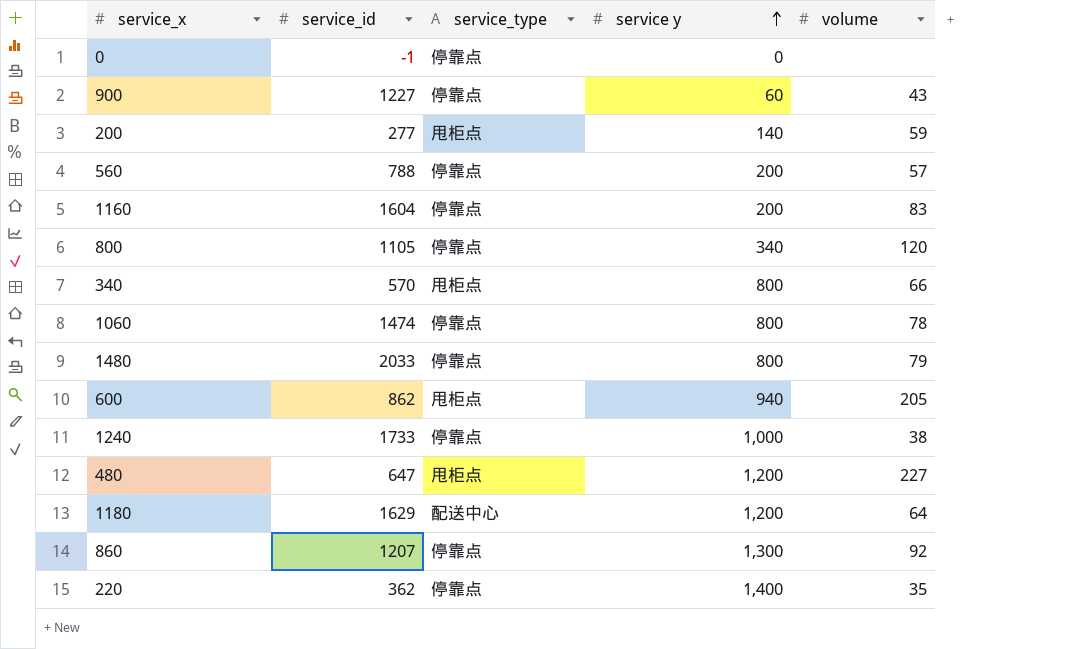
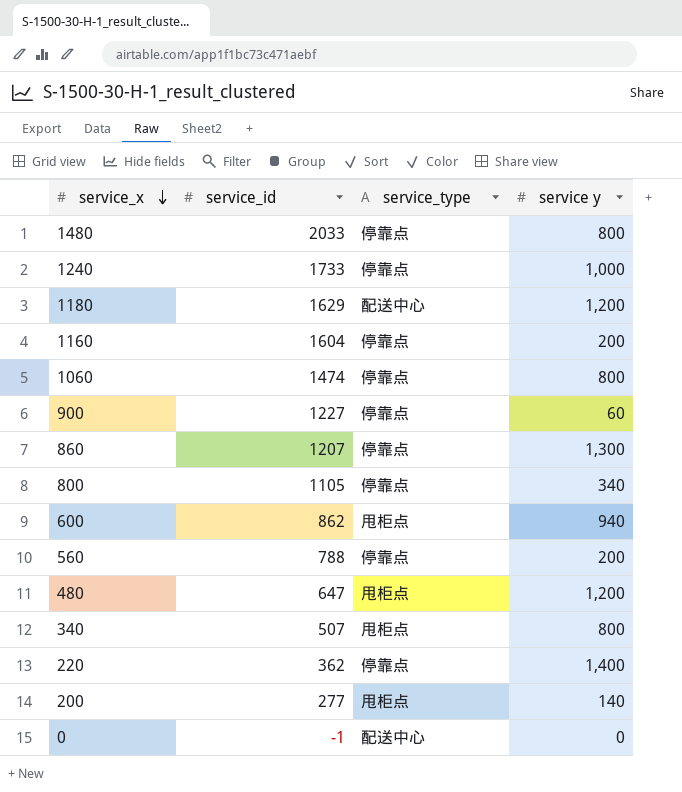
row order: service y ascending -> service_x descending
column volume | position: 5 -> none
340 | service_id: 570 -> 507
0 | service_type: 停靠点 -> 配送中心

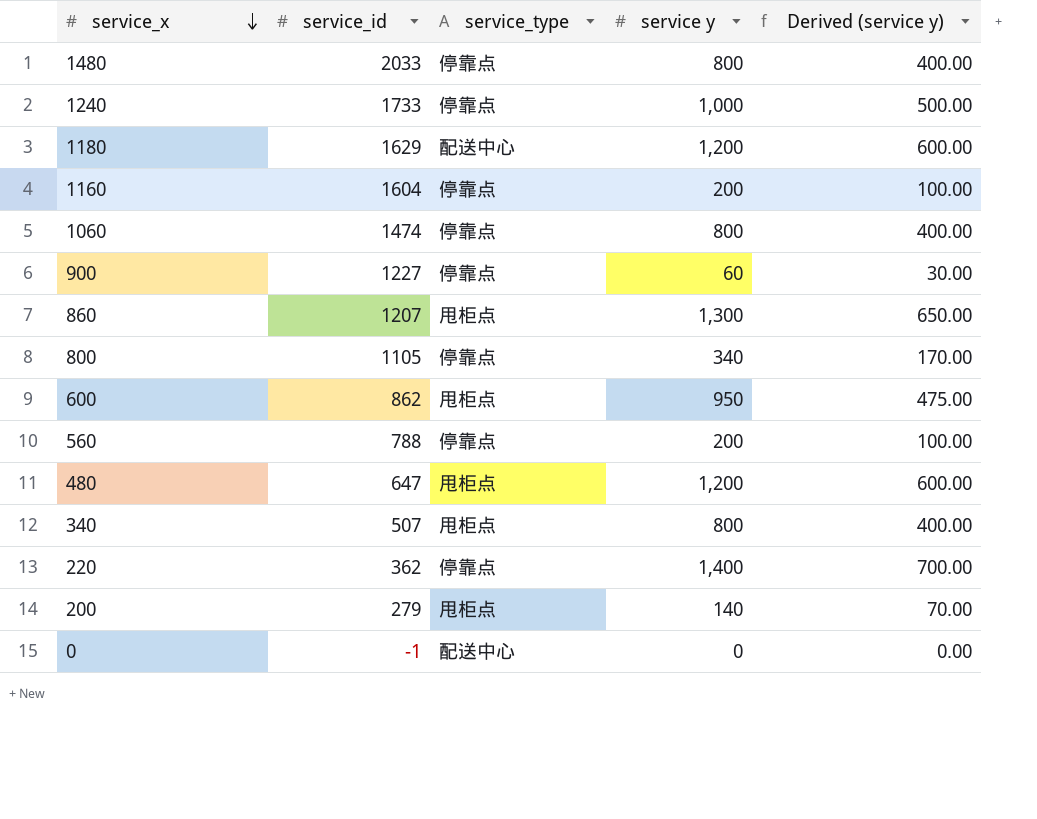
column Derived (service y) | formula: none -> [service y] * 0.5
860 | service_type: 停靠点 -> 甩柜点
600 | service y: 940 -> 950
200 | service_id: 277 -> 279

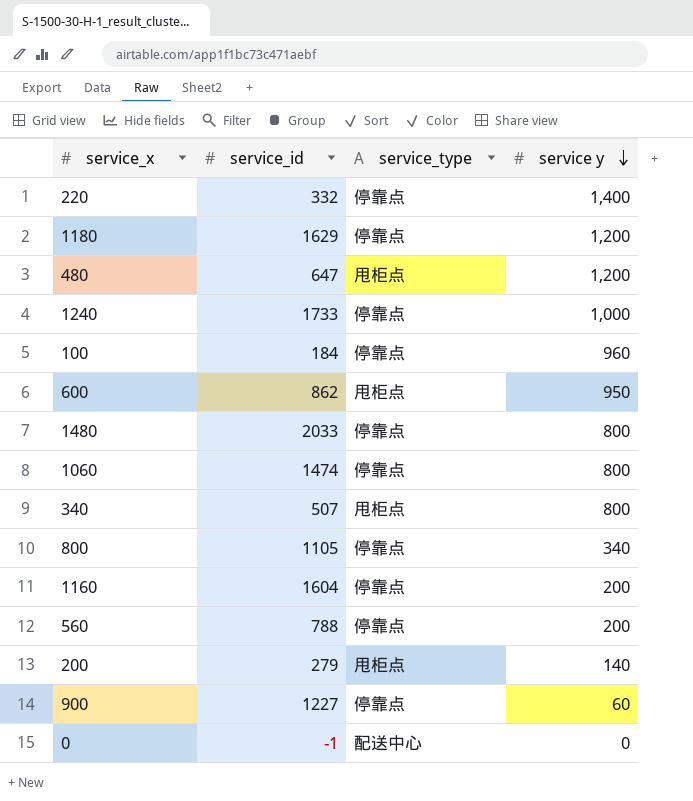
row order: service_x descending -> service y descending
column Derived (service y) | formula: [service y] * 0.5 -> none
row 860: 1207 | 甩柜点 | 1,300 | 650.00 -> none
220 | service_id: 362 -> 332
1180 | service_type: 配送中心 -> 停靠点
row 100: none -> 184 | 停靠点 | 960

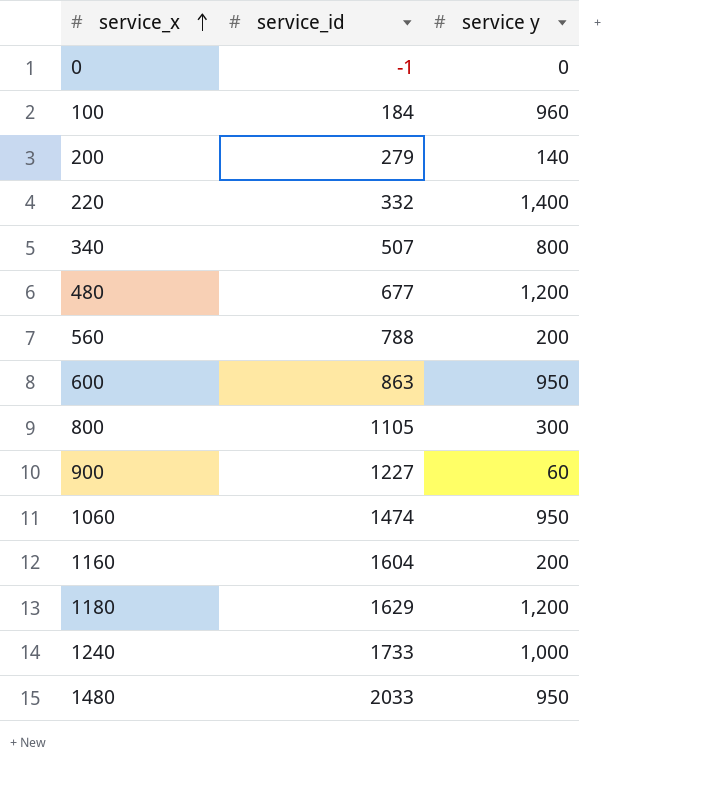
row order: service y descending -> service_x ascending
column service_type | position: 3 -> none
480 | service_id: 647 -> 677
600 | service_id: 862 -> 863
800 | service y: 340 -> 300
1060 | service y: 800 -> 950
1480 | service y: 800 -> 950

